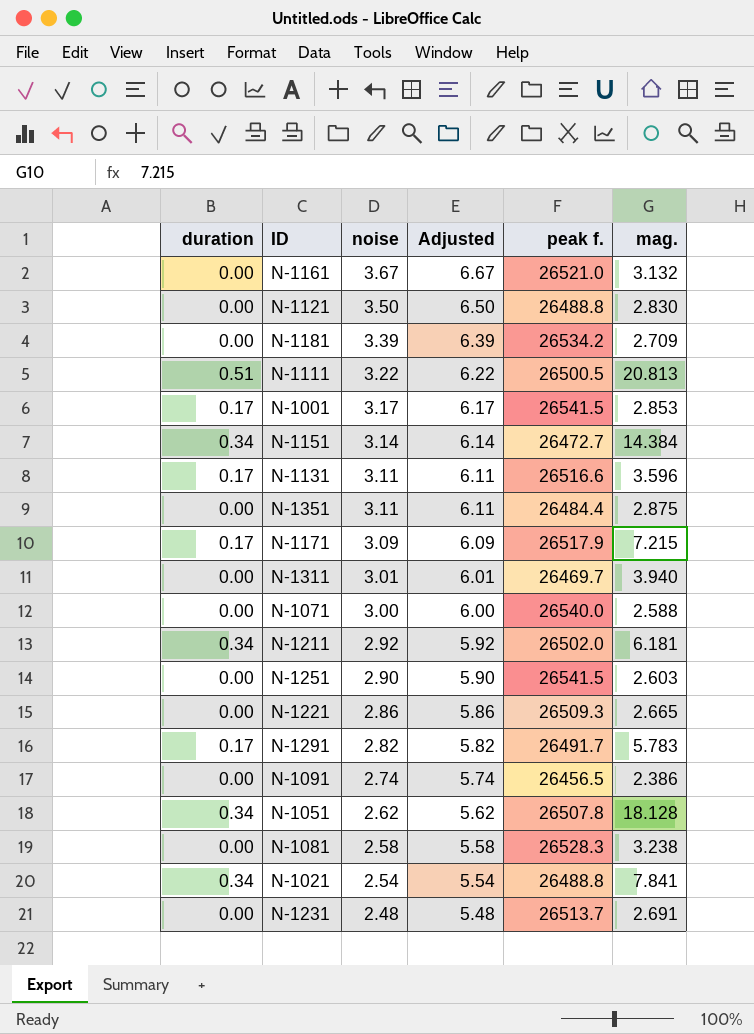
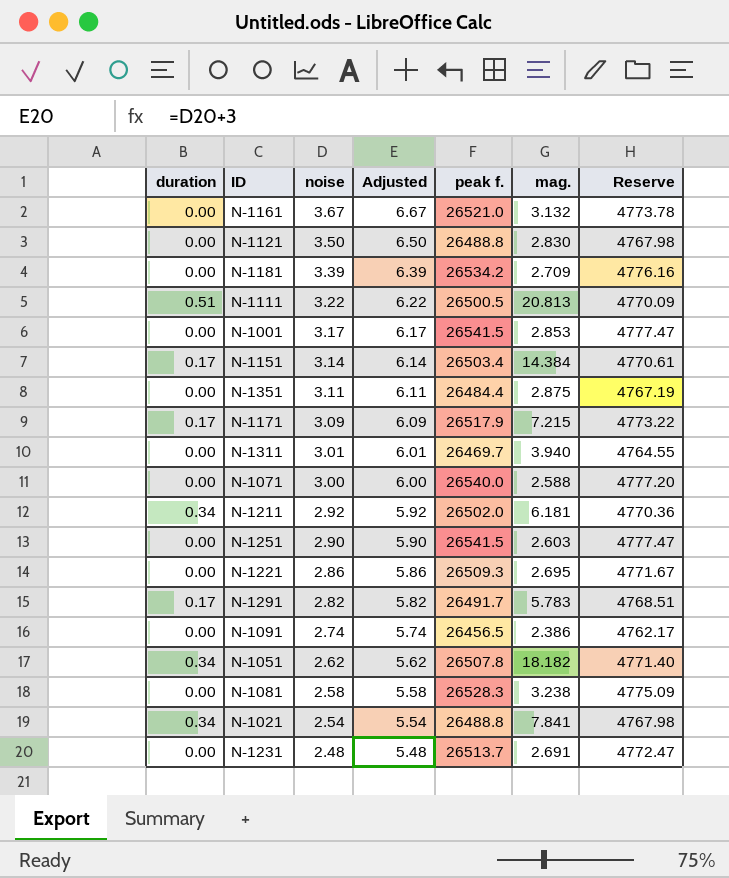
column Reserve | formula: none -> [peak f.] * 0.18
row N-1131: 0.17 | 3.11 | 6.11 | 26516.6 | 3.596 -> none
N-1001 | duration: 0.17 -> 0.00
N-1151 | duration: 0.34 -> 0.17
N-1151 | peak f.: 26472.7 -> 26503.4
N-1221 | mag.: 2.665 -> 2.695
N-1051 | mag.: 18.128 -> 18.182

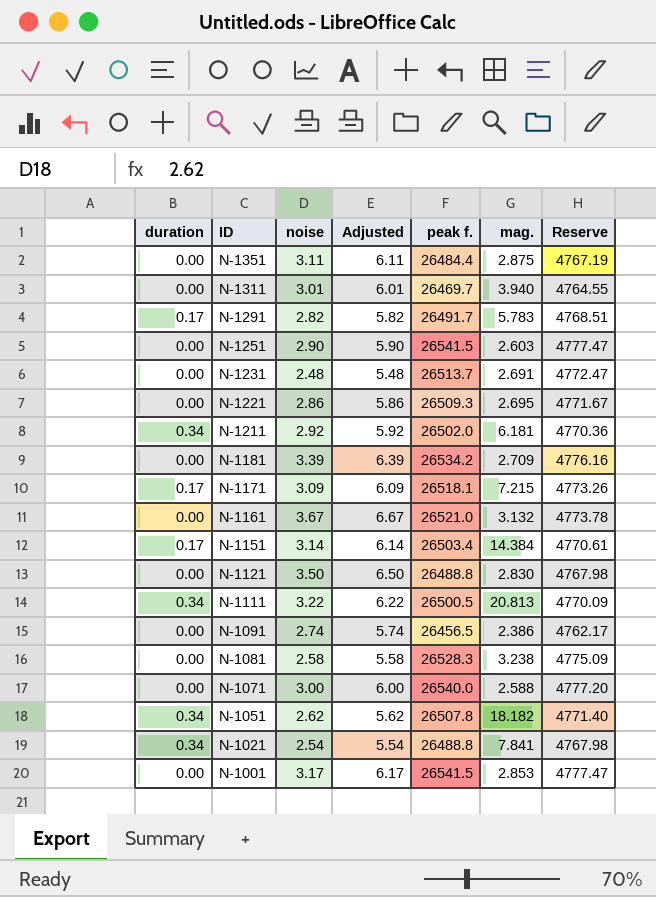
row order: noise descending -> ID descending
N-1171 | peak f.: 26517.9 -> 26518.1
N-1171 | Reserve: 4773.22 -> 4773.26
N-1111 | duration: 0.51 -> 0.34

